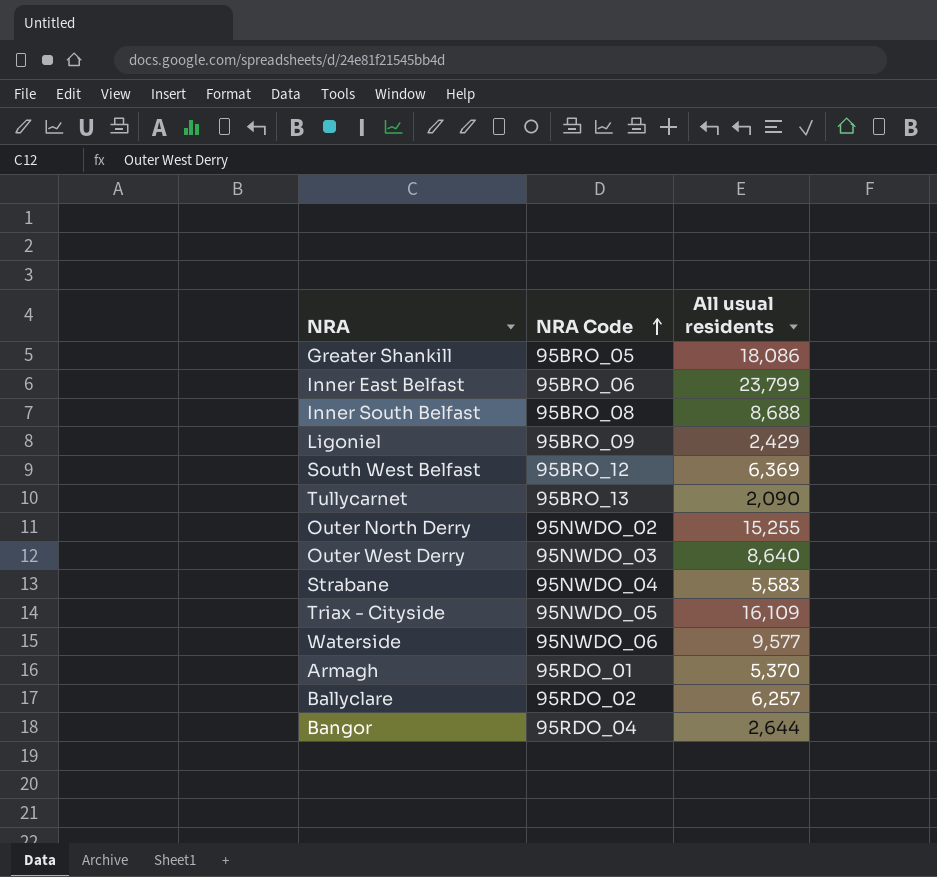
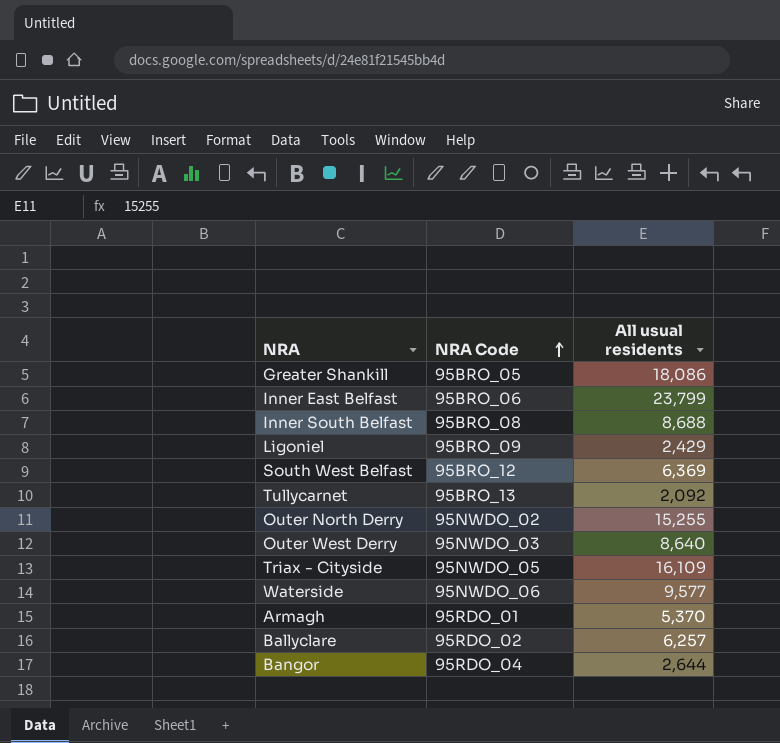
row Strabane: 95NWDO_04 | 5,583 -> none
Tullycarnet | All usual residents: 2,090 -> 2,092

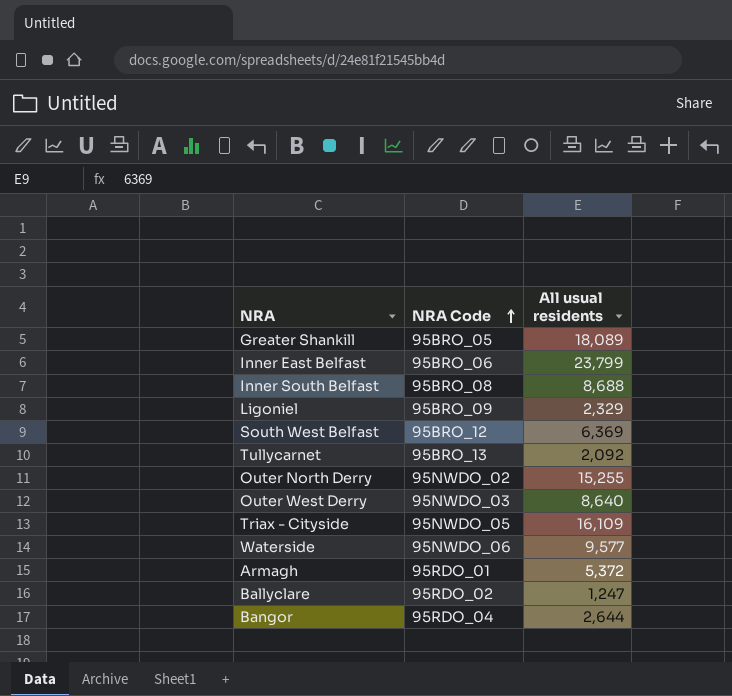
Greater Shankill | All usual residents: 18,086 -> 18,089
Ligoniel | All usual residents: 2,429 -> 2,329
Armagh | All usual residents: 5,370 -> 5,372
Ballyclare | All usual residents: 6,257 -> 1,247

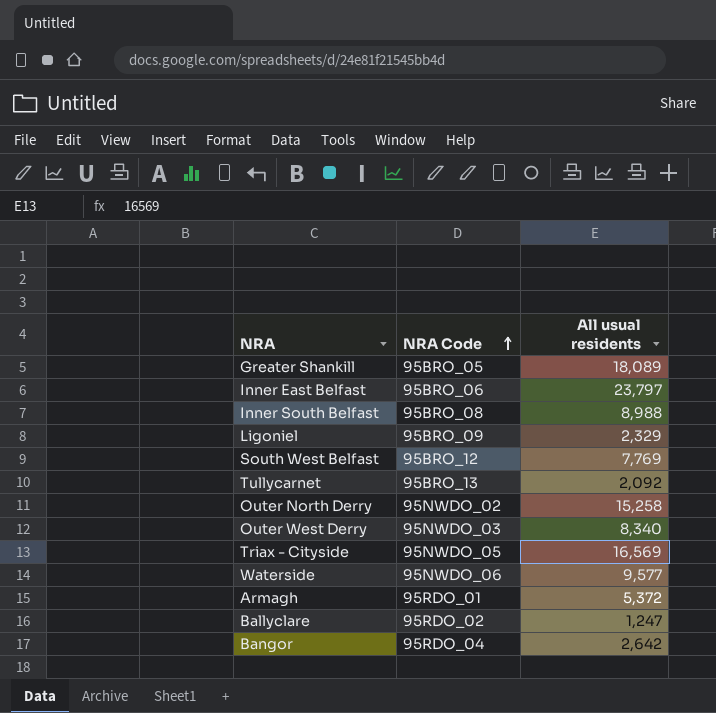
Inner East Belfast | All usual residents: 23,799 -> 23,797
Inner South Belfast | All usual residents: 8,688 -> 8,988
South West Belfast | All usual residents: 6,369 -> 7,769
Outer North Derry | All usual residents: 15,255 -> 15,258
Outer West Derry | All usual residents: 8,640 -> 8,340
Triax - Cityside | All usual residents: 16,109 -> 16,569
Bangor | All usual residents: 2,644 -> 2,642

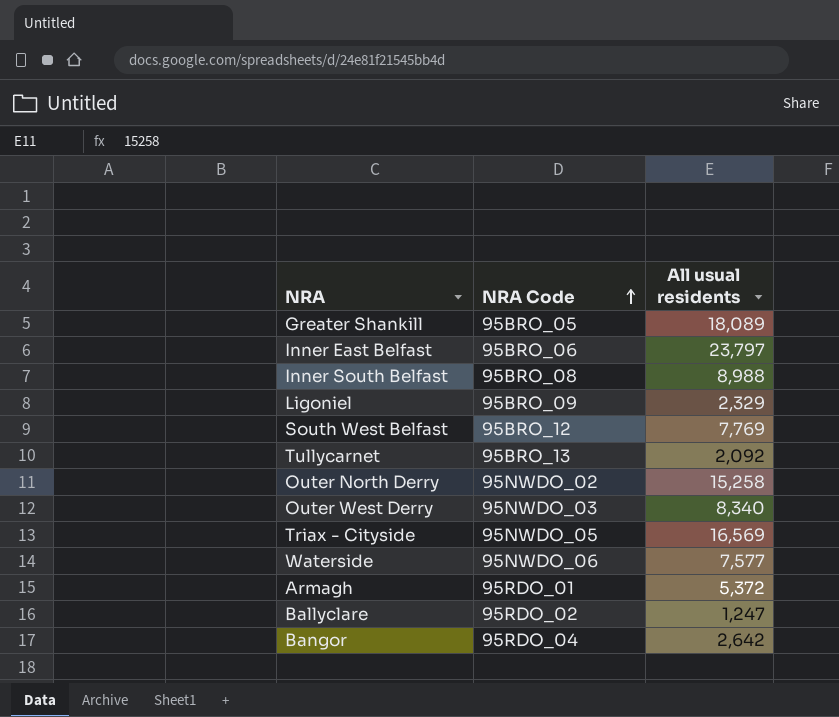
Waterside | All usual residents: 9,577 -> 7,577

